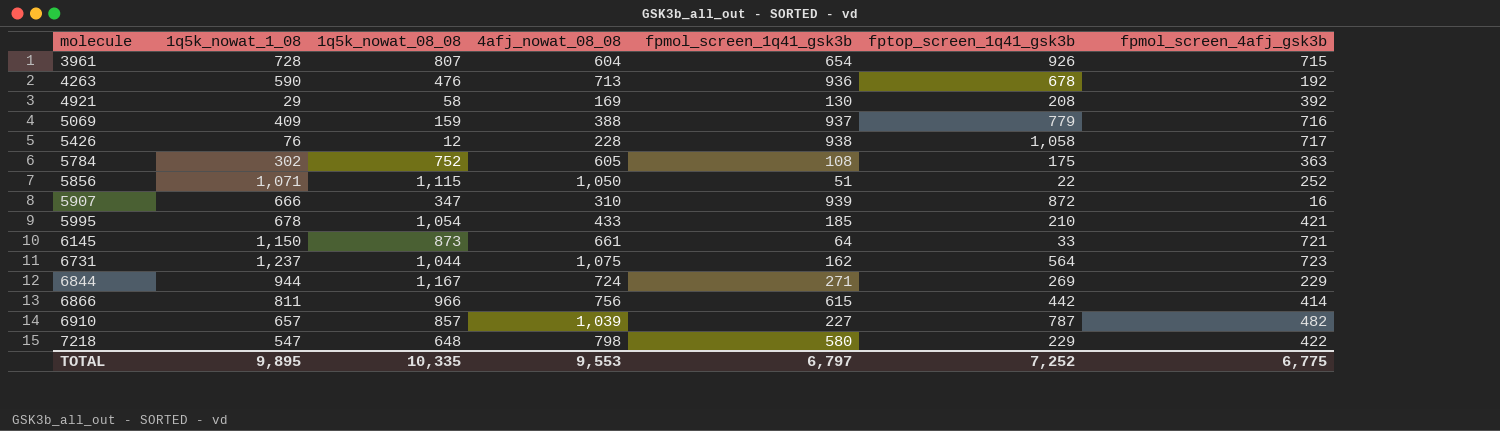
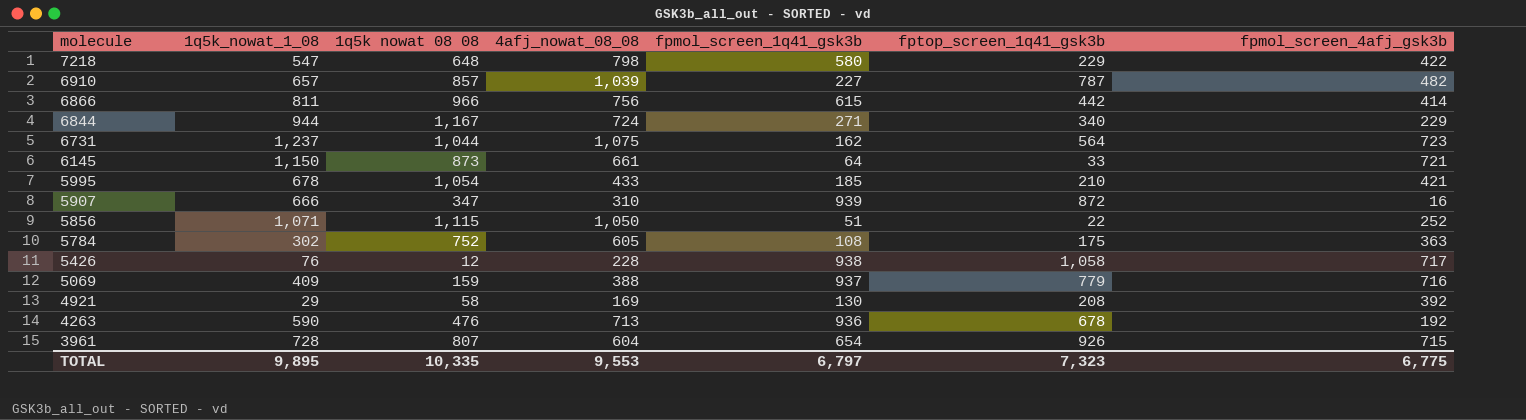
row order: molecule ascending -> molecule descending
column name: 1q5k_nowat_08_08 -> 1q5k nowat 08 08
6844 | fptop_screen_1q41_gsk3b: 269 -> 340
TOTAL | fptop_screen_1q41_gsk3b: 7,252 -> 7,323

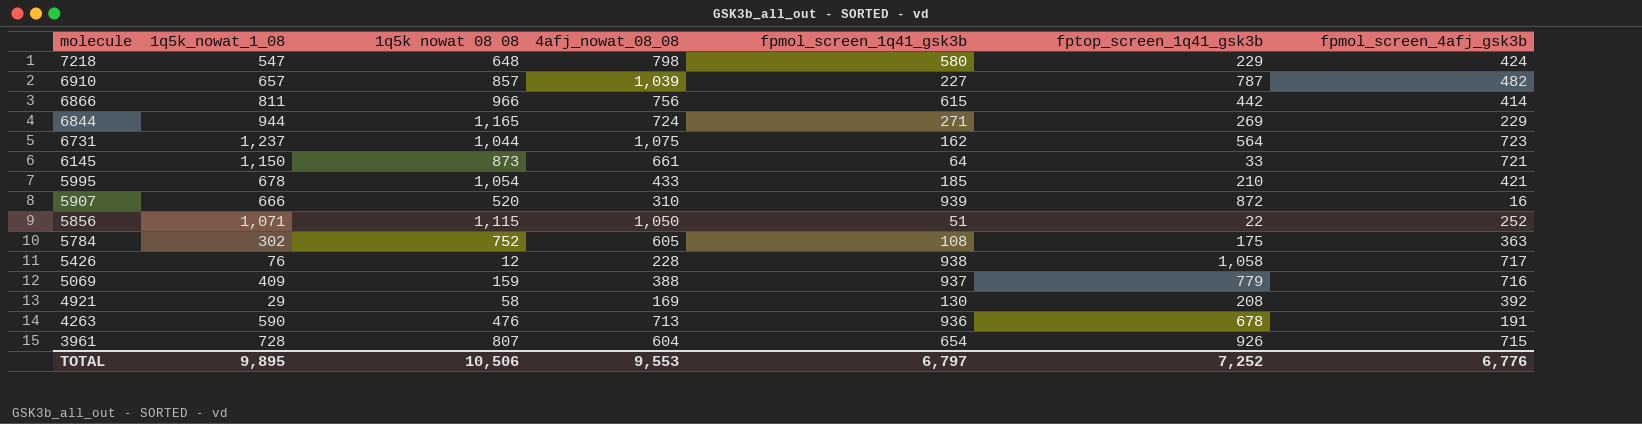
7218 | fpmol_screen_4afj_gsk3b: 422 -> 424
6844 | 1q5k nowat 08 08: 1,167 -> 1,165
6844 | fptop_screen_1q41_gsk3b: 340 -> 269
5907 | 1q5k nowat 08 08: 347 -> 520
4263 | fpmol_screen_4afj_gsk3b: 192 -> 191
TOTAL | 1q5k nowat 08 08: 10,335 -> 10,506
TOTAL | fptop_screen_1q41_gsk3b: 7,323 -> 7,252
TOTAL | fpmol_screen_4afj_gsk3b: 6,775 -> 6,776

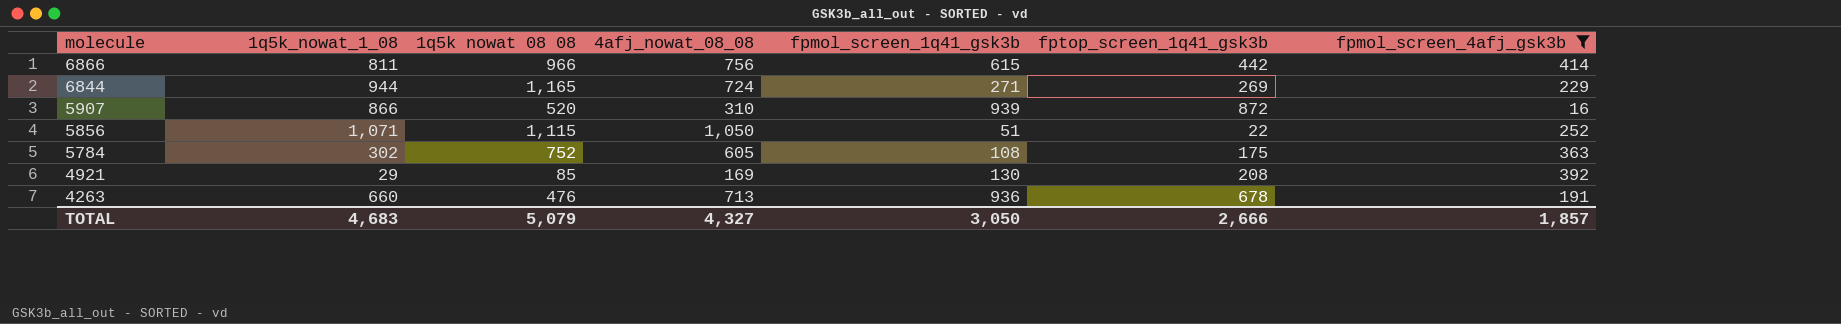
filter: none -> fpmol_screen_4afj_gsk3b <= 414
5907 | 1q5k_nowat_1_08: 666 -> 866
4921 | 1q5k nowat 08 08: 58 -> 85
4263 | 1q5k_nowat_1_08: 590 -> 660
TOTAL | 1q5k_nowat_1_08: 9,895 -> 4,683
TOTAL | 1q5k nowat 08 08: 10,506 -> 5,079
TOTAL | 4afj_nowat_08_08: 9,553 -> 4,327
TOTAL | fpmol_screen_1q41_gsk3b: 6,797 -> 3,050
TOTAL | fptop_screen_1q41_gsk3b: 7,252 -> 2,666
TOTAL | fpmol_screen_4afj_gsk3b: 6,776 -> 1,857

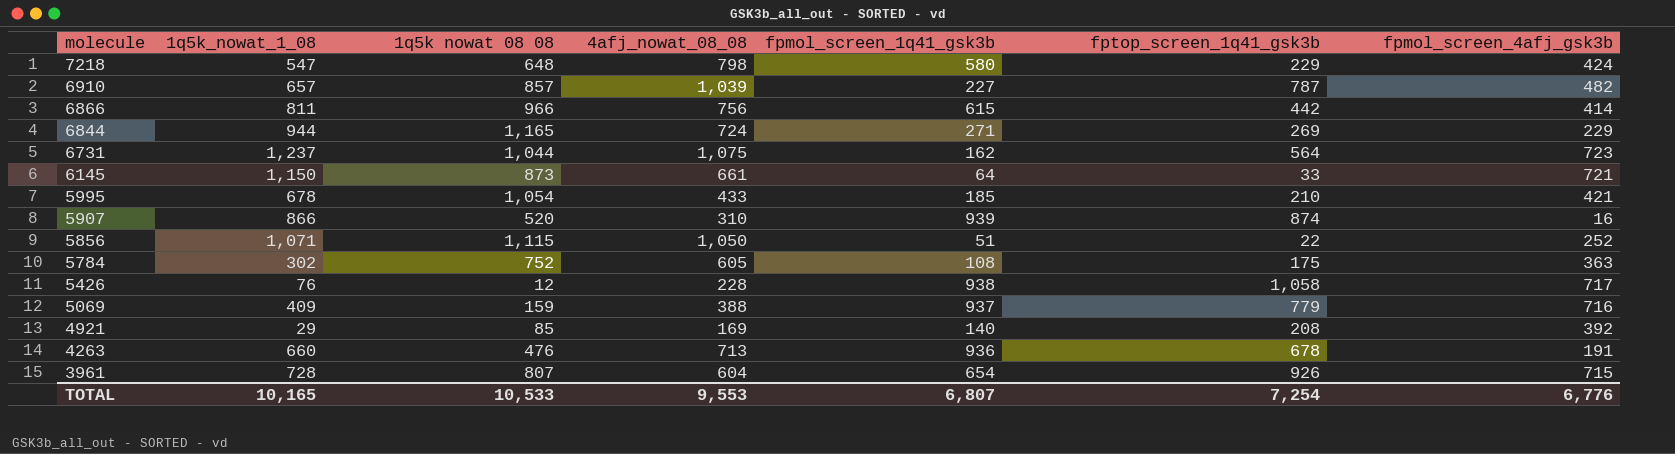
filter: fpmol_screen_4afj_gsk3b <= 414 -> none
5907 | fptop_screen_1q41_gsk3b: 872 -> 874
4921 | fpmol_screen_1q41_gsk3b: 130 -> 140
TOTAL | 1q5k_nowat_1_08: 4,683 -> 10,165
TOTAL | 1q5k nowat 08 08: 5,079 -> 10,533
TOTAL | 4afj_nowat_08_08: 4,327 -> 9,553
TOTAL | fpmol_screen_1q41_gsk3b: 3,050 -> 6,807
TOTAL | fptop_screen_1q41_gsk3b: 2,666 -> 7,254
TOTAL | fpmol_screen_4afj_gsk3b: 1,857 -> 6,776

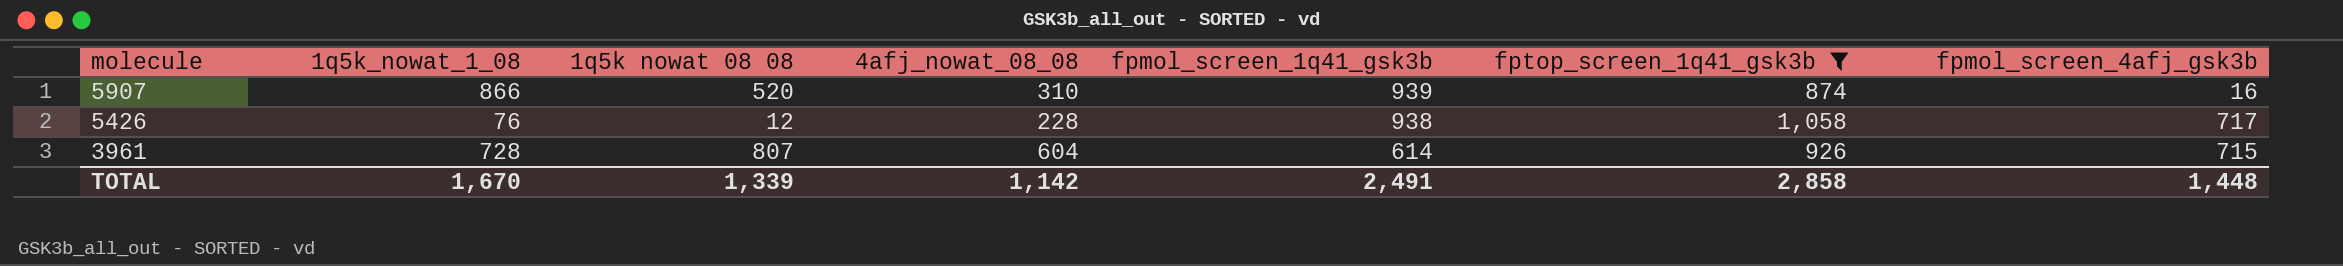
filter: none -> fptop_screen_1q41_gsk3b >= 874
3961 | fpmol_screen_1q41_gsk3b: 654 -> 614
TOTAL | 1q5k_nowat_1_08: 10,165 -> 1,670
TOTAL | 1q5k nowat 08 08: 10,533 -> 1,339
TOTAL | 4afj_nowat_08_08: 9,553 -> 1,142
TOTAL | fpmol_screen_1q41_gsk3b: 6,807 -> 2,491
TOTAL | fptop_screen_1q41_gsk3b: 7,254 -> 2,858
TOTAL | fpmol_screen_4afj_gsk3b: 6,776 -> 1,448

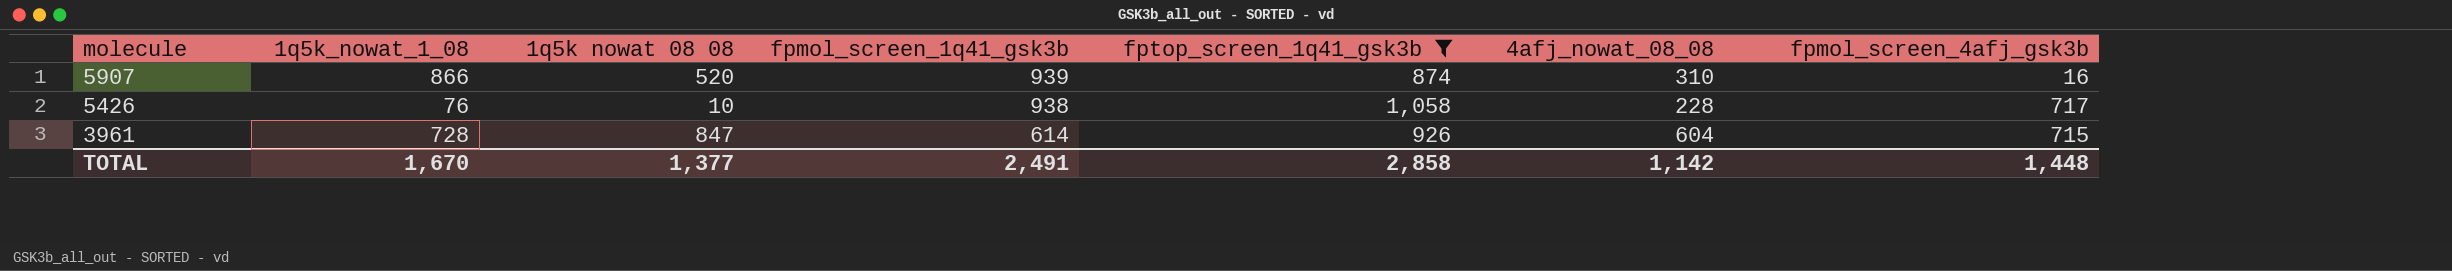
column 4afj_nowat_08_08 | position: 4 -> 6
5426 | 1q5k nowat 08 08: 12 -> 10
3961 | 1q5k nowat 08 08: 807 -> 847
TOTAL | 1q5k nowat 08 08: 1,339 -> 1,377

